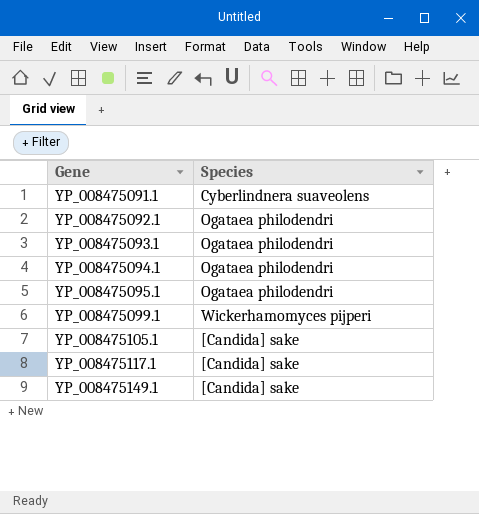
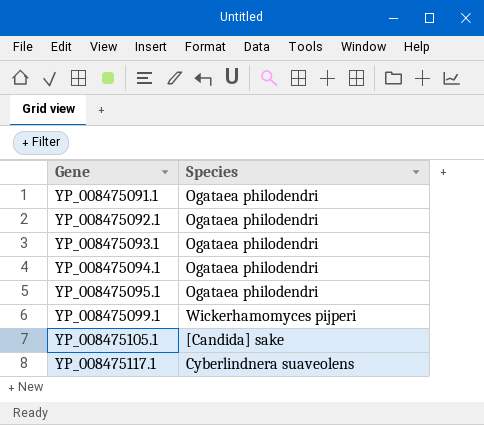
row YP_008475149.1: [Candida] sake -> none
YP_008475091.1 | Species: Cyberlindnera suaveolens -> Ogataea philodendri
YP_008475117.1 | Species: [Candida] sake -> Cyberlindnera suaveolens

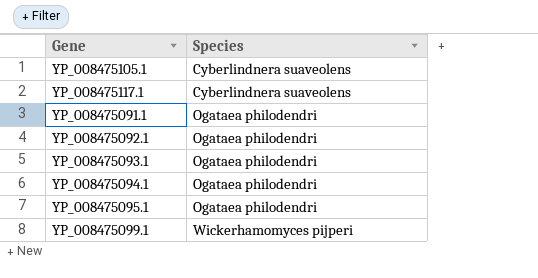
row order: Gene ascending -> Species ascending
YP_008475105.1 | Species: [Candida] sake -> Cyberlindnera suaveolens

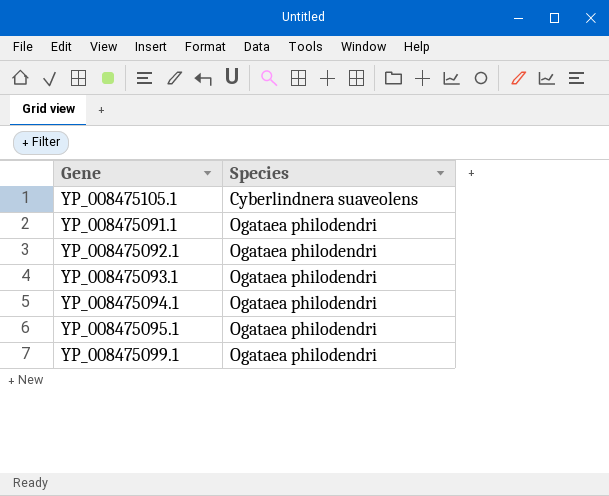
row YP_008475117.1: Cyberlindnera suaveolens -> none
YP_008475099.1 | Species: Wickerhamomyces pijperi -> Ogataea philodendri

